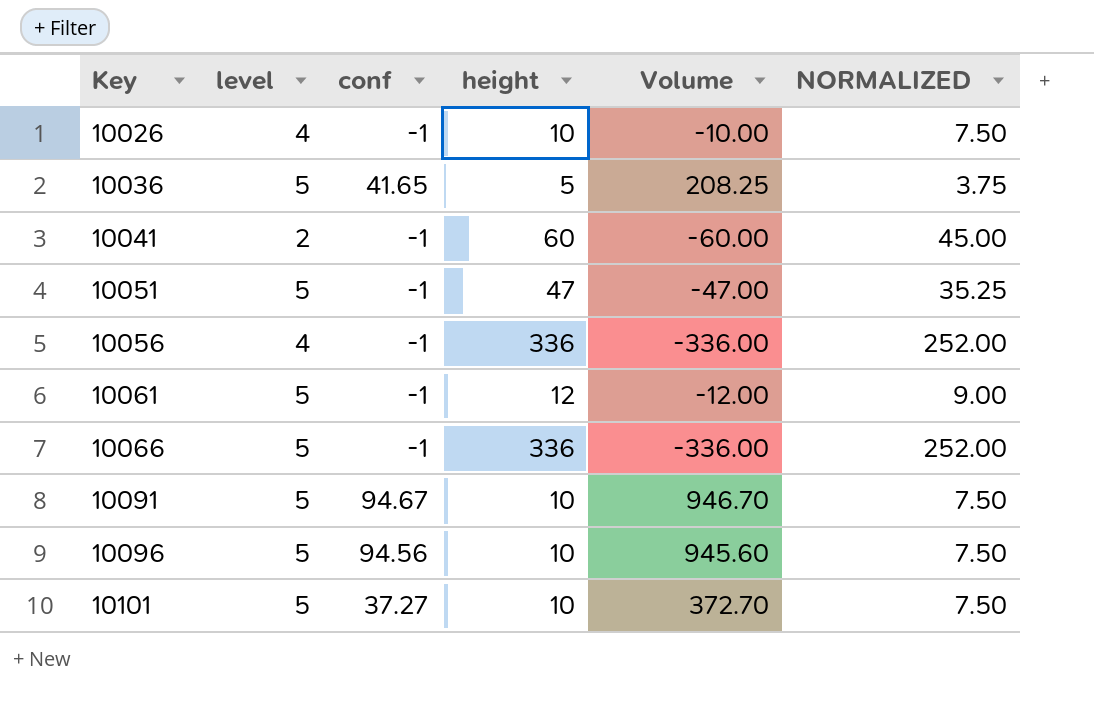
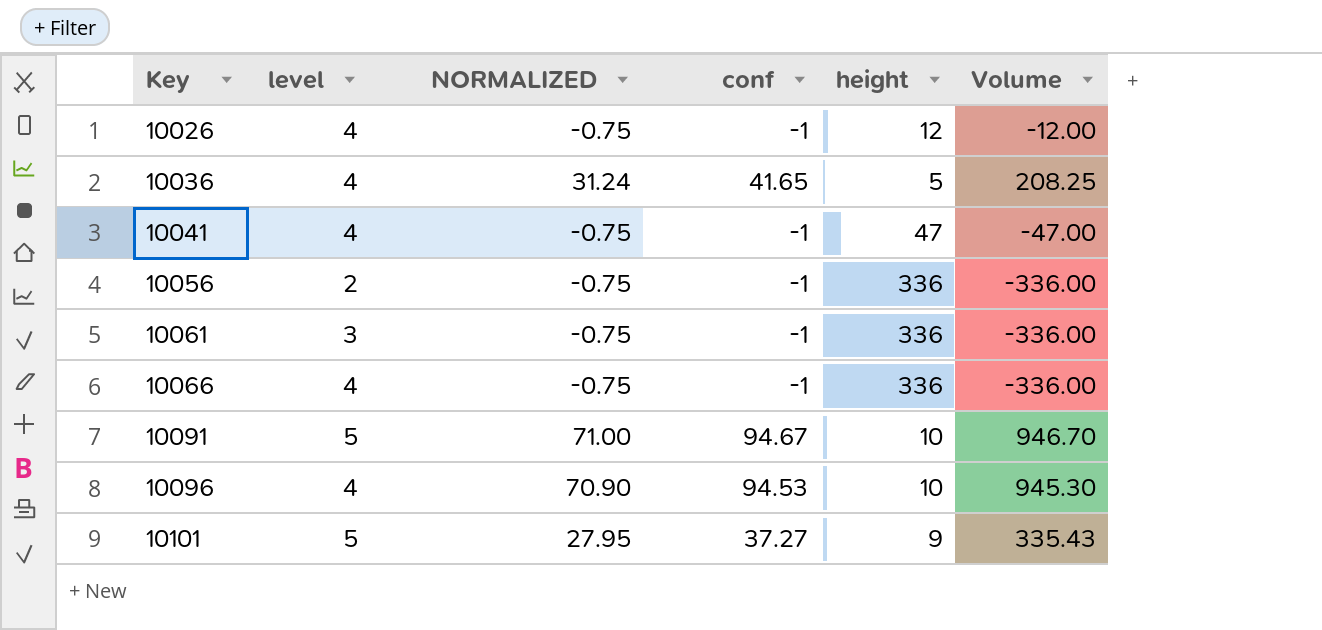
column NORMALIZED | formula: [height] * 0.75 -> [conf] * 0.75
column NORMALIZED | position: 6 -> 3
row 10051: 5 | -1 | 47 | -47.00 | 35.25 -> none
10026 | height: 10 -> 12
10026 | Volume: -10.00 -> -12.00
10036 | level: 5 -> 4
10041 | level: 2 -> 4
10041 | height: 60 -> 47
10041 | Volume: -60.00 -> -47.00
10056 | level: 4 -> 2
10061 | level: 5 -> 3
10061 | height: 12 -> 336
10061 | Volume: -12.00 -> -336.00
10066 | level: 5 -> 4
10096 | level: 5 -> 4
10096 | conf: 94.56 -> 94.53
10096 | Volume: 945.60 -> 945.30
10101 | height: 10 -> 9
10101 | Volume: 372.70 -> 335.43

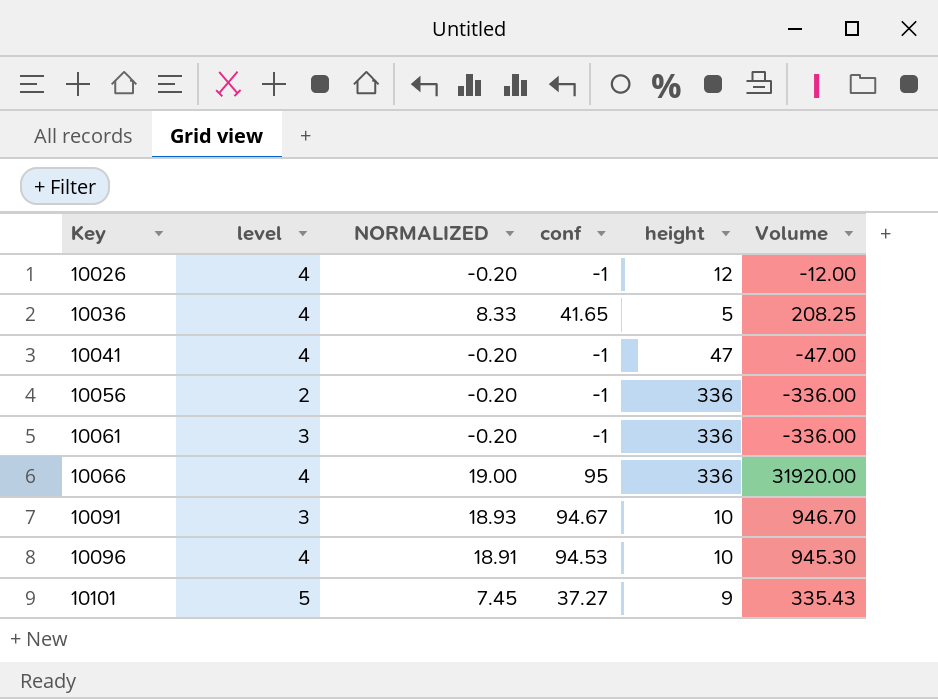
column NORMALIZED | formula: [conf] * 0.75 -> [conf] * 0.2
10066 | conf: -1 -> 95
10066 | Volume: -336.00 -> 31920.00
10091 | level: 5 -> 3

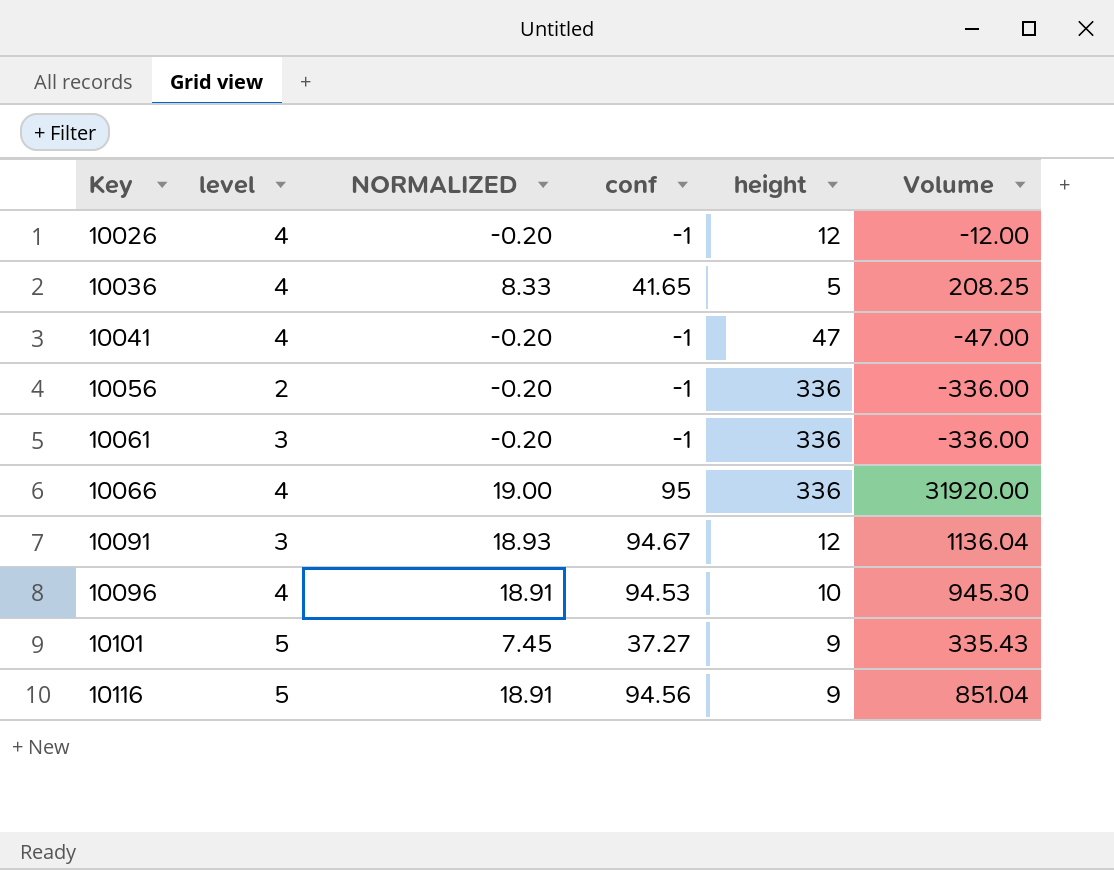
10091 | height: 10 -> 12
10091 | Volume: 946.70 -> 1136.04
row 10116: none -> 5 | 18.91 | 94.56 | 9 | 851.04

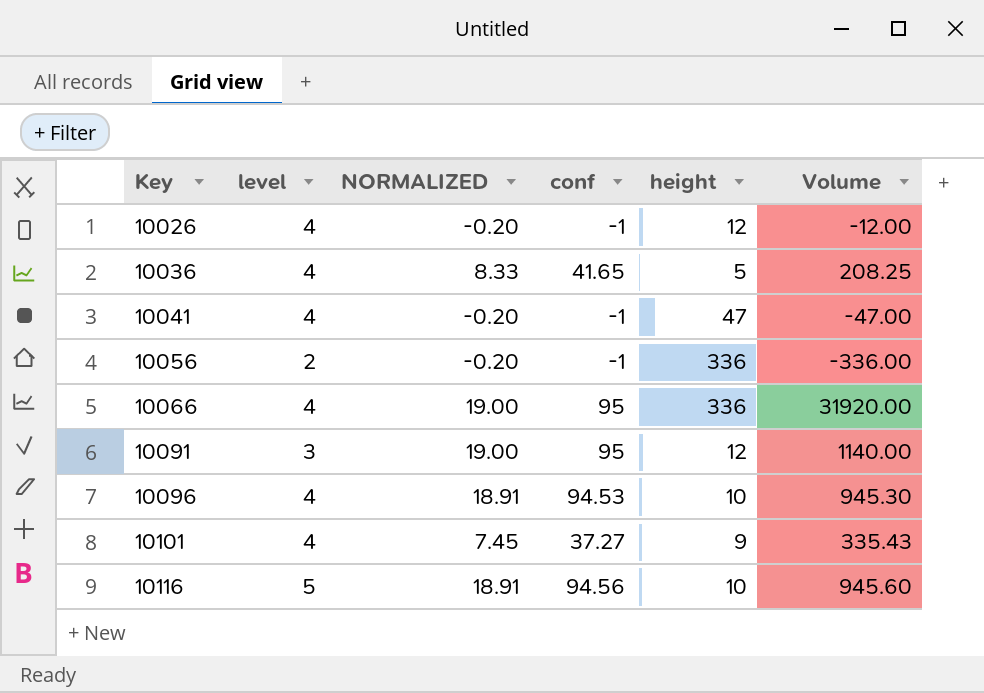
row 10061: 3 | -0.20 | -1 | 336 | -336.00 -> none
10091 | NORMALIZED: 18.93 -> 19.00
10091 | conf: 94.67 -> 95
10091 | Volume: 1136.04 -> 1140.00
10101 | level: 5 -> 4
10116 | height: 9 -> 10
10116 | Volume: 851.04 -> 945.60

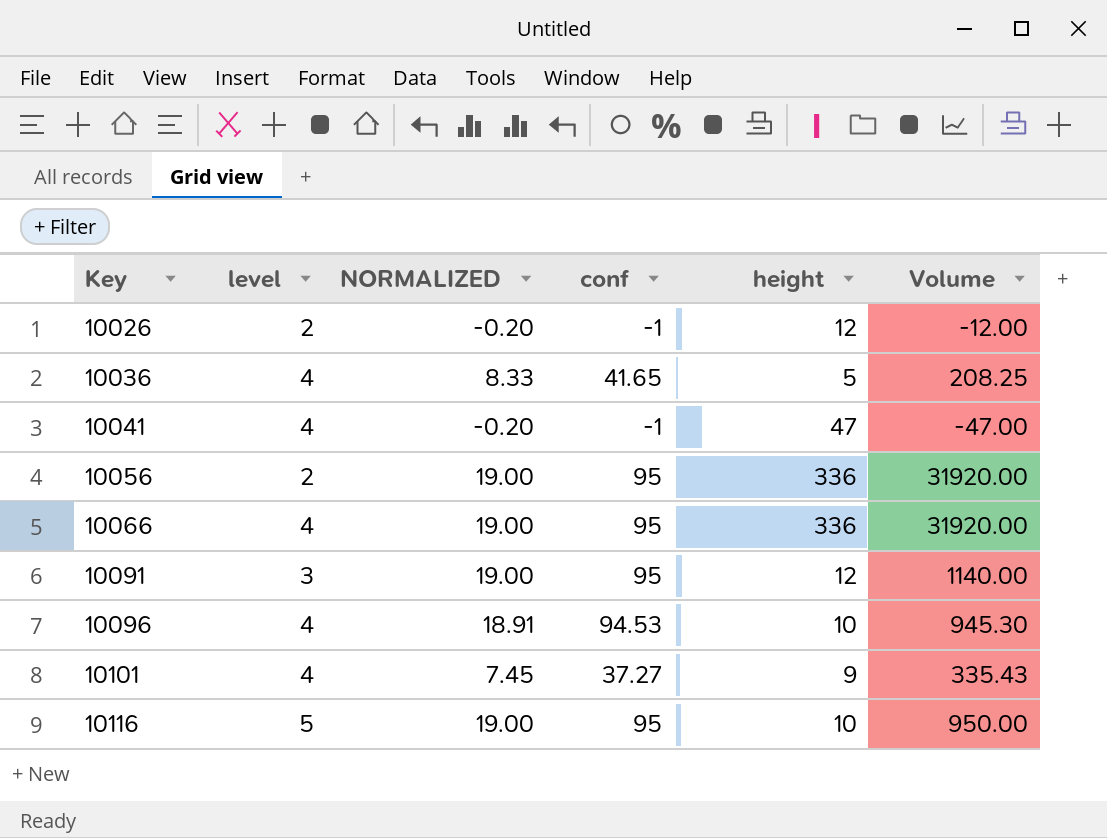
10026 | level: 4 -> 2
10056 | NORMALIZED: -0.20 -> 19.00
10056 | conf: -1 -> 95
10056 | Volume: -336.00 -> 31920.00
10116 | NORMALIZED: 18.91 -> 19.00
10116 | conf: 94.56 -> 95
10116 | Volume: 945.60 -> 950.00

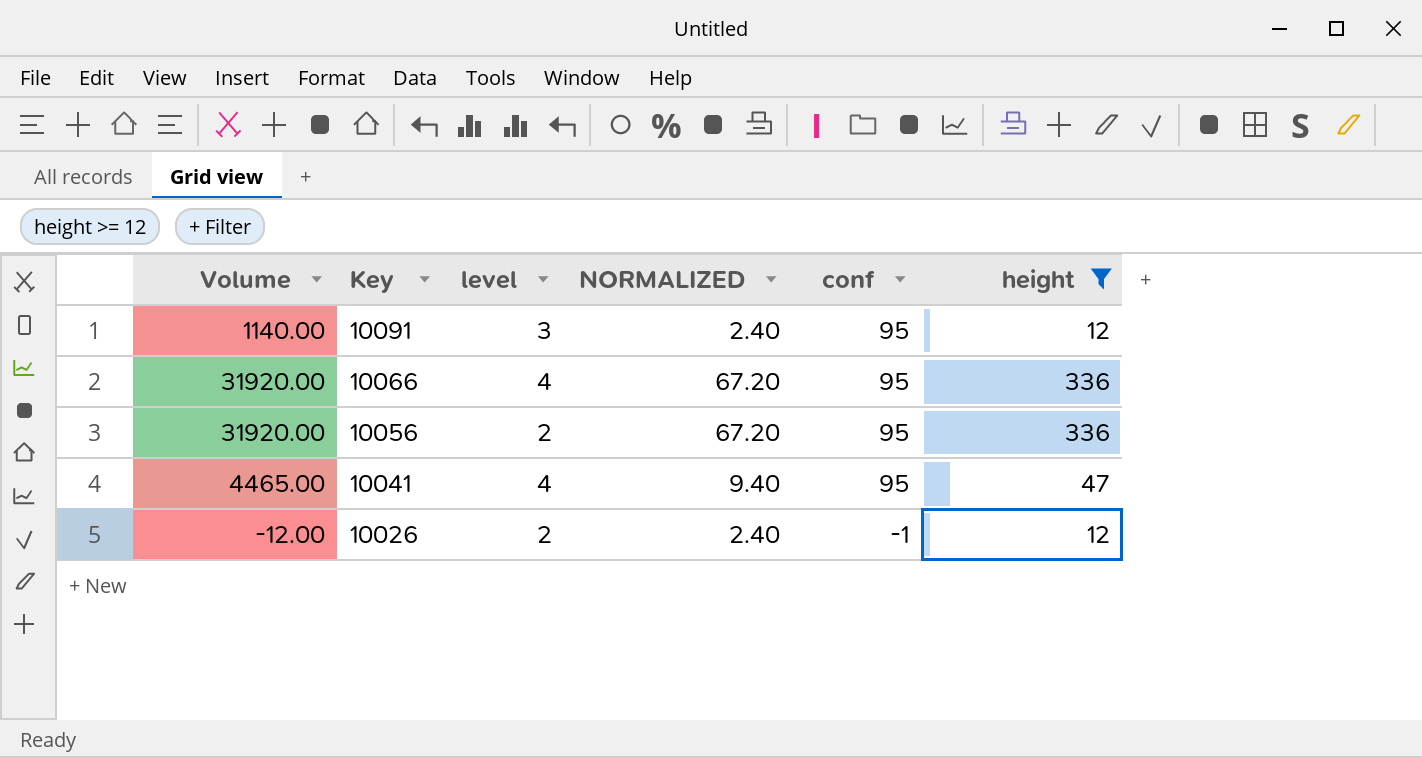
filter: none -> height >= 12
row order: Key ascending -> Key descending
column Volume | position: 6 -> 1
column NORMALIZED | formula: [conf] * 0.2 -> [height] * 0.2
10041 | Volume: -47.00 -> 4465.00
10041 | conf: -1 -> 95

